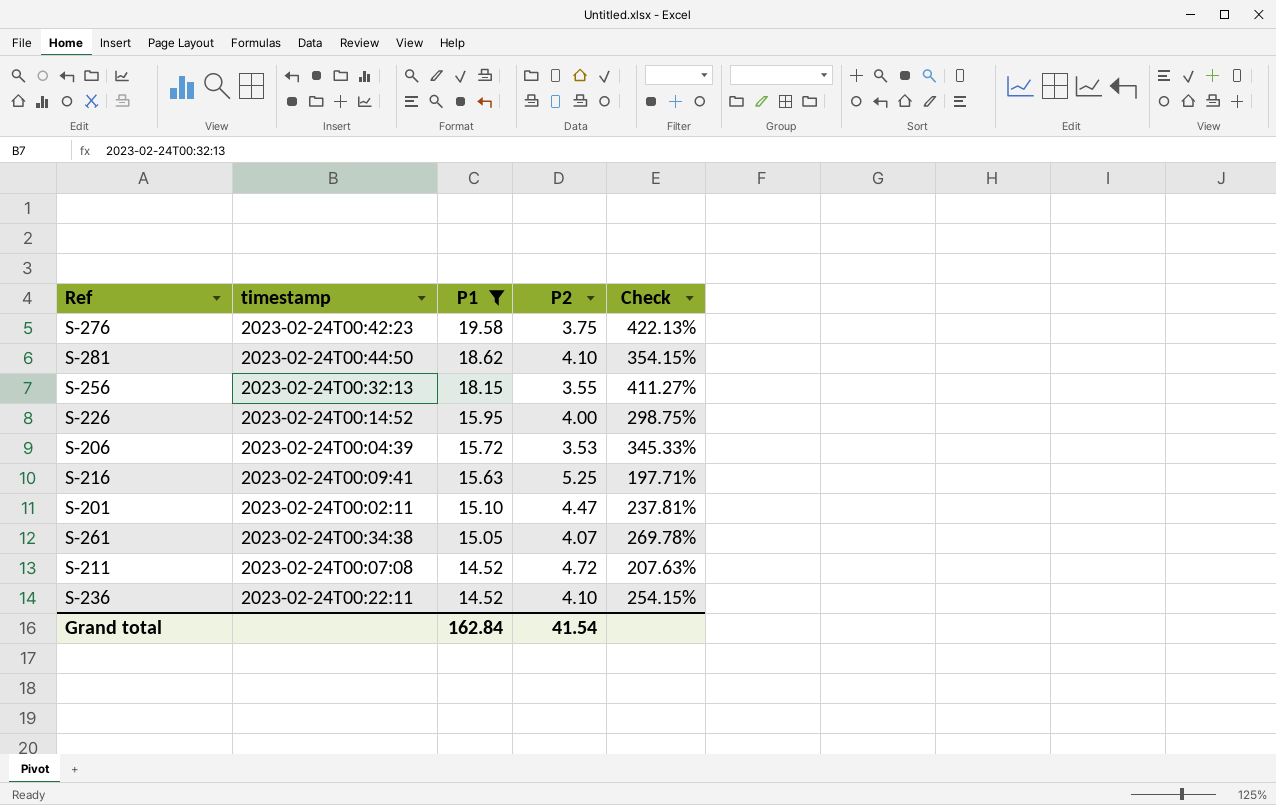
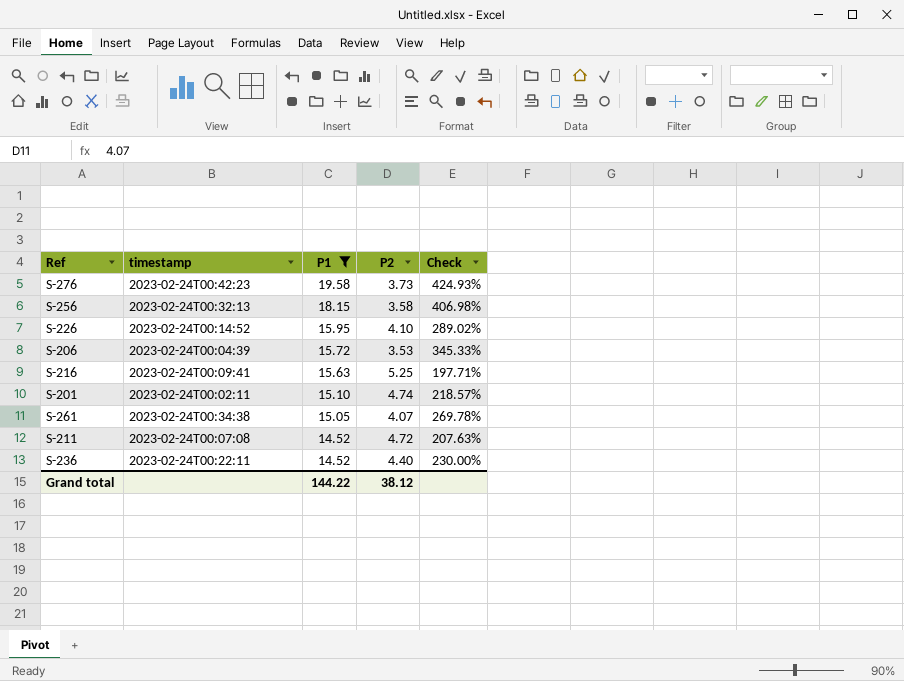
row S-281: 2023-02-24T00:44:50 | 18.62 | 4.10 | 354.15% -> none
S-276 | P2: 3.75 -> 3.73
S-276 | Check: 422.13% -> 424.93%
S-256 | P2: 3.55 -> 3.58
S-256 | Check: 411.27% -> 406.98%
S-226 | P2: 4.00 -> 4.10
S-226 | Check: 298.75% -> 289.02%
S-201 | P2: 4.47 -> 4.74
S-201 | Check: 237.81% -> 218.57%
S-236 | P2: 4.10 -> 4.40
S-236 | Check: 254.15% -> 230.00%
Grand total | P1: 162.84 -> 144.22
Grand total | P2: 41.54 -> 38.12

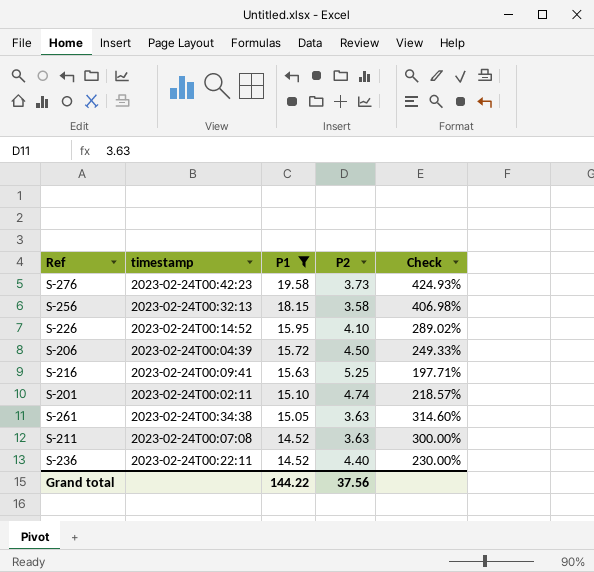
S-206 | P2: 3.53 -> 4.50
S-206 | Check: 345.33% -> 249.33%
S-261 | P2: 4.07 -> 3.63
S-261 | Check: 269.78% -> 314.60%
S-211 | P2: 4.72 -> 3.63
S-211 | Check: 207.63% -> 300.00%
Grand total | P2: 38.12 -> 37.56

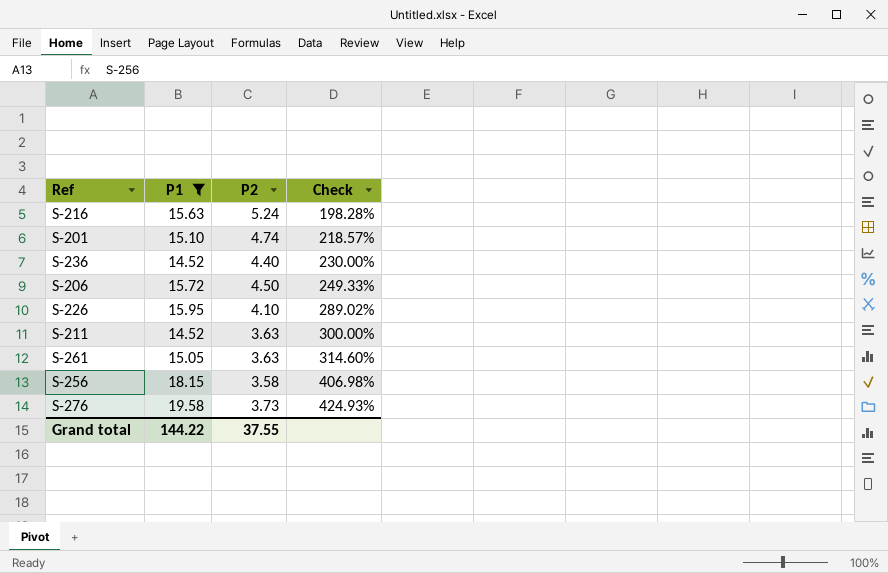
row order: P1 descending -> Check ascending
column timestamp | position: 2 -> none
S-216 | P2: 5.25 -> 5.24
S-216 | Check: 197.71% -> 198.28%
Grand total | P2: 37.56 -> 37.55

